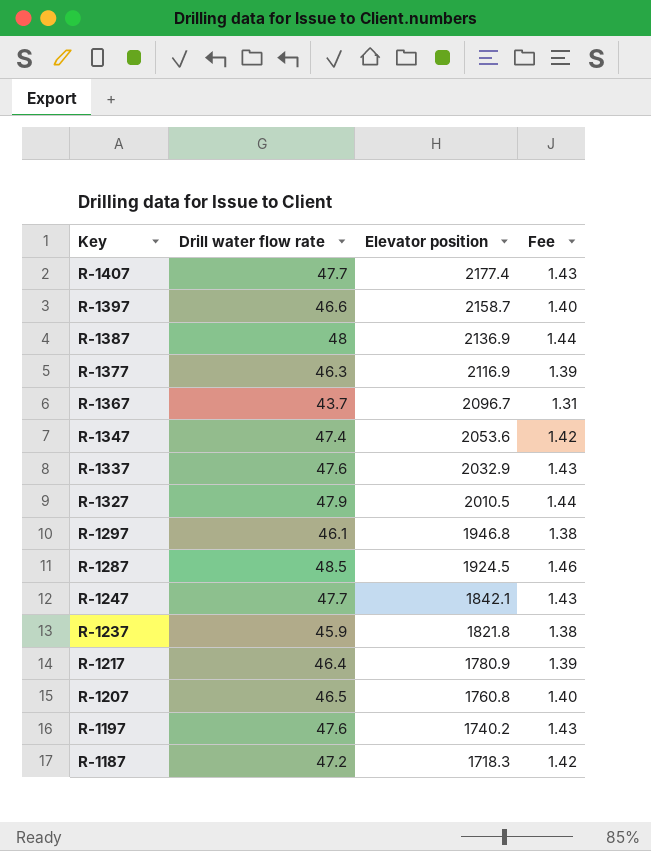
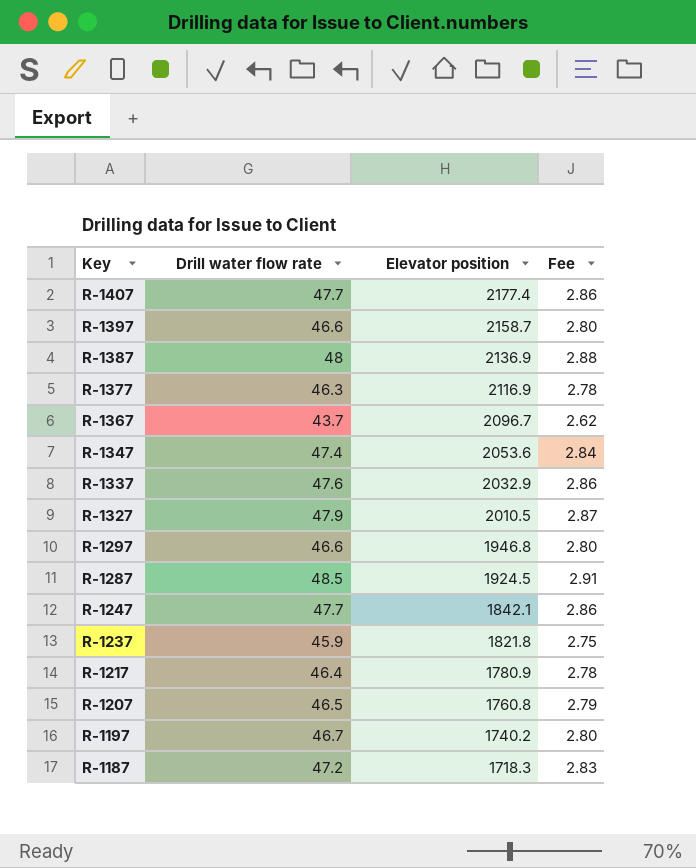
column Fee | formula: [Drill water flow rate] * 0.03 -> [Drill water flow rate] * 0.06
R-1297 | Drill water flow rate: 46.1 -> 46.6
R-1197 | Drill water flow rate: 47.6 -> 46.7

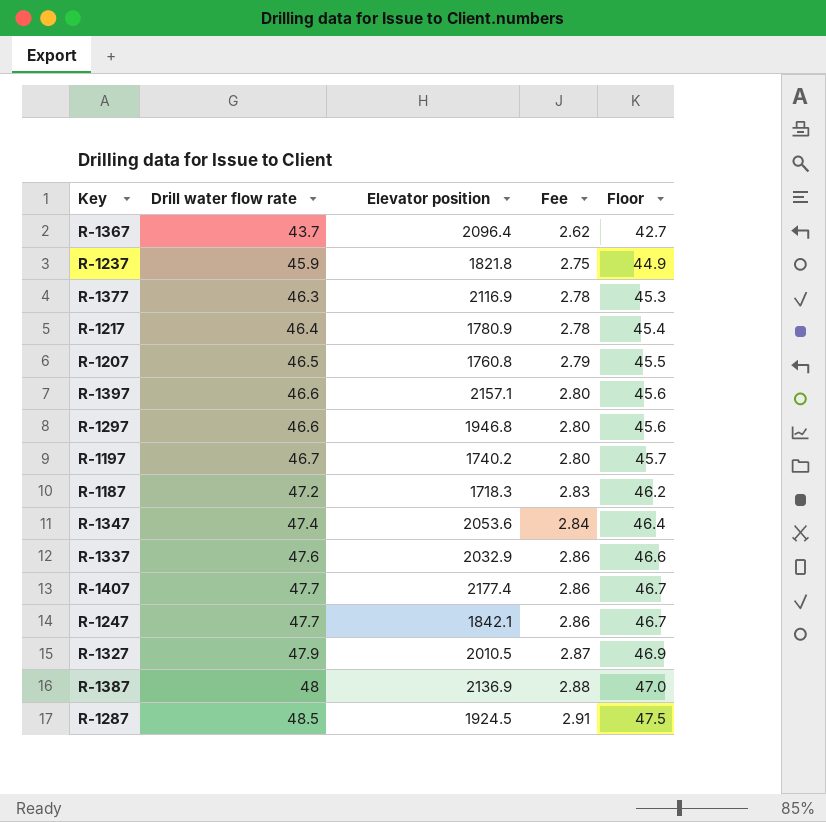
row order: Key descending -> Drill water flow rate ascending
column Floor | formula: none -> [Drill water flow rate] - 1
R-1367 | Elevator position: 2096.7 -> 2096.4
R-1397 | Elevator position: 2158.7 -> 2157.1

